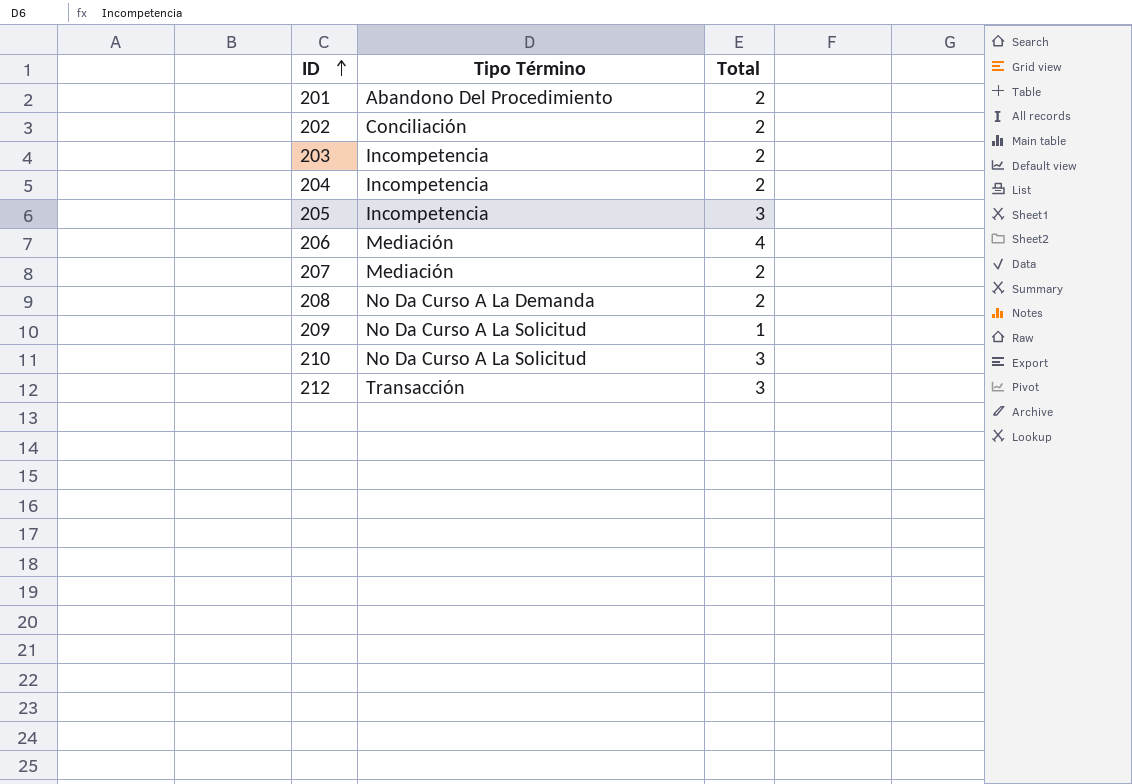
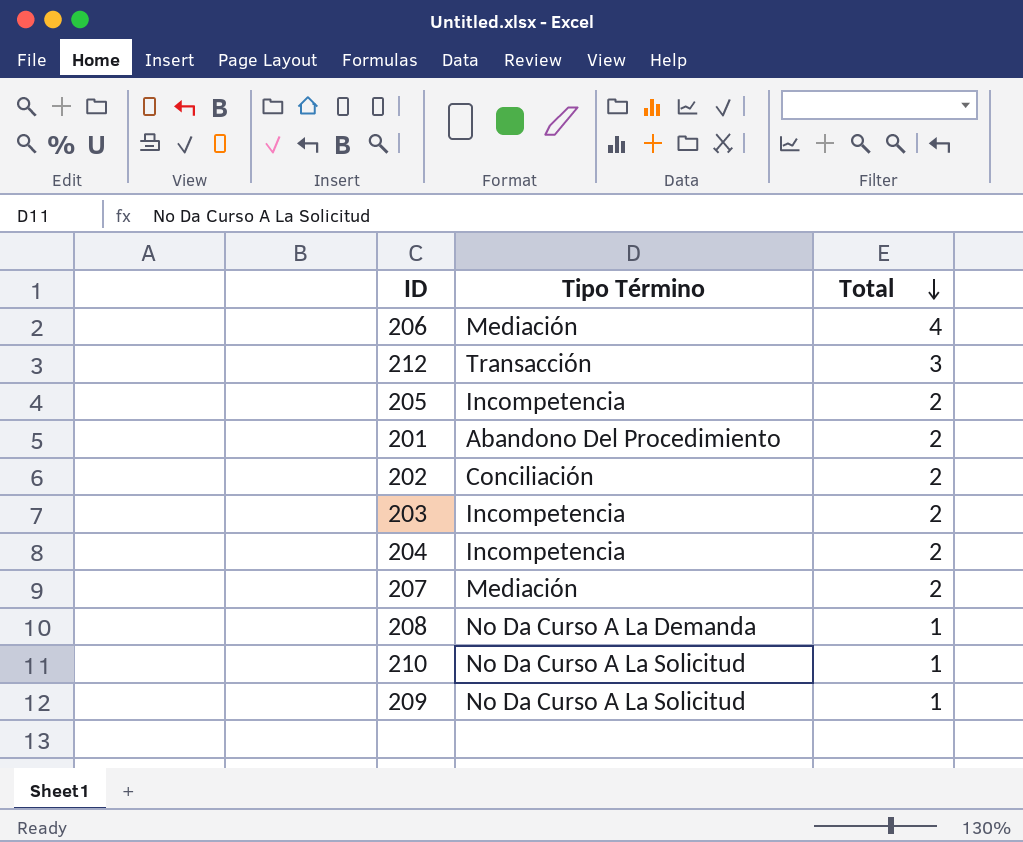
row order: ID ascending -> Total descending
205 | Total: 3 -> 2
208 | Total: 2 -> 1
210 | Total: 3 -> 1

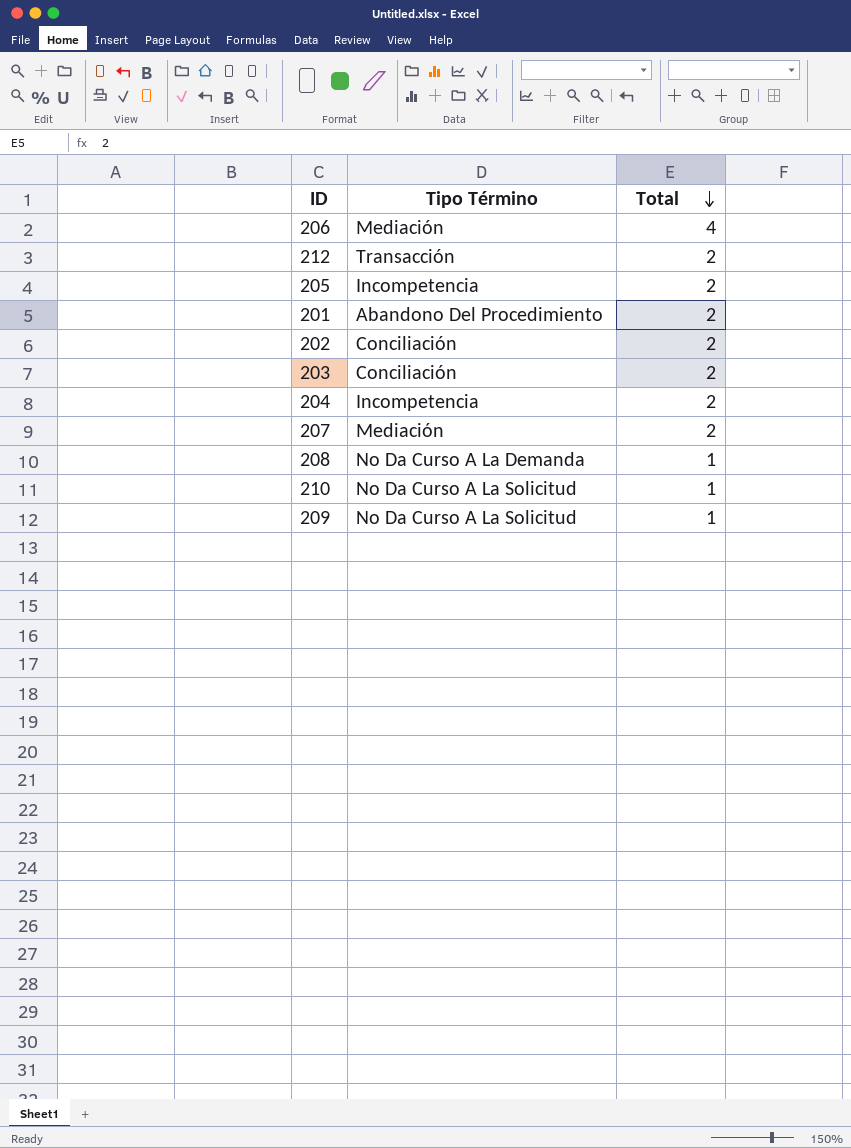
212 | Total: 3 -> 2
203 | Tipo Término: Incompetencia -> Conciliación

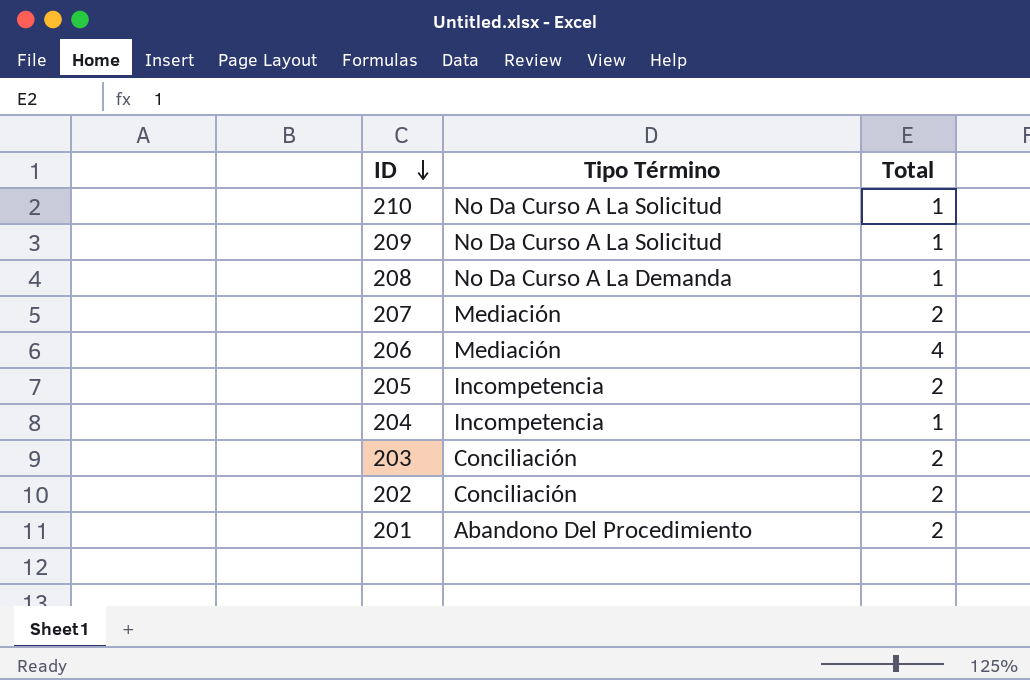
row order: Total descending -> ID descending
row 212: Transacción | 2 -> none
204 | Total: 2 -> 1

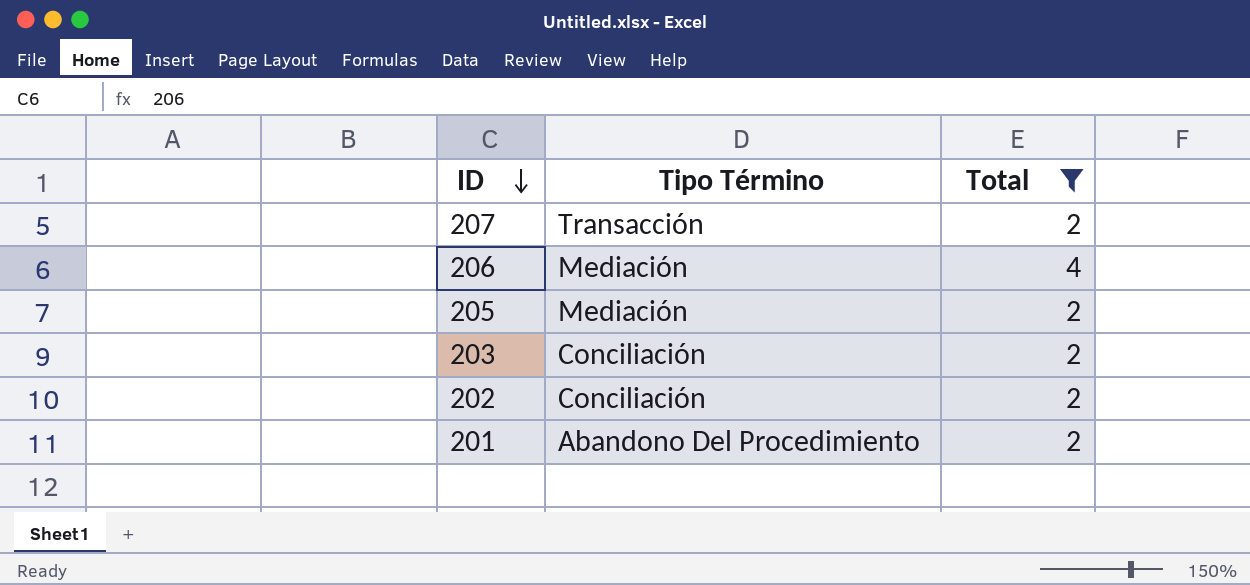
filter: none -> Total != 1
207 | Tipo Término: Mediación -> Transacción
205 | Tipo Término: Incompetencia -> Mediación

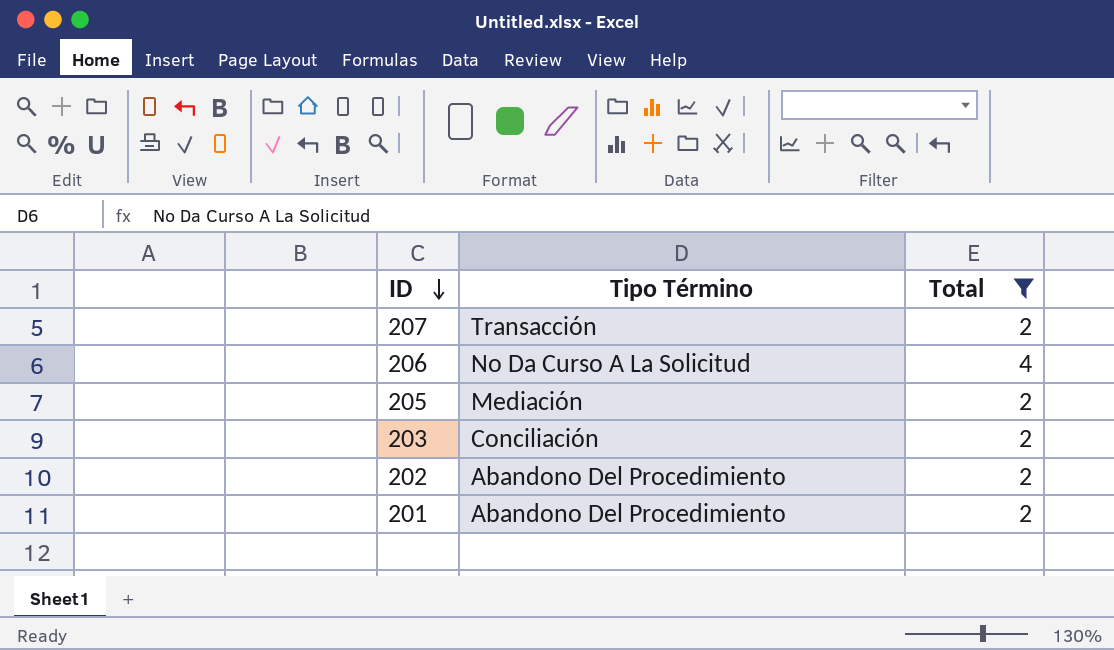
206 | Tipo Término: Mediación -> No Da Curso A La Solicitud
202 | Tipo Término: Conciliación -> Abandono Del Procedimiento

